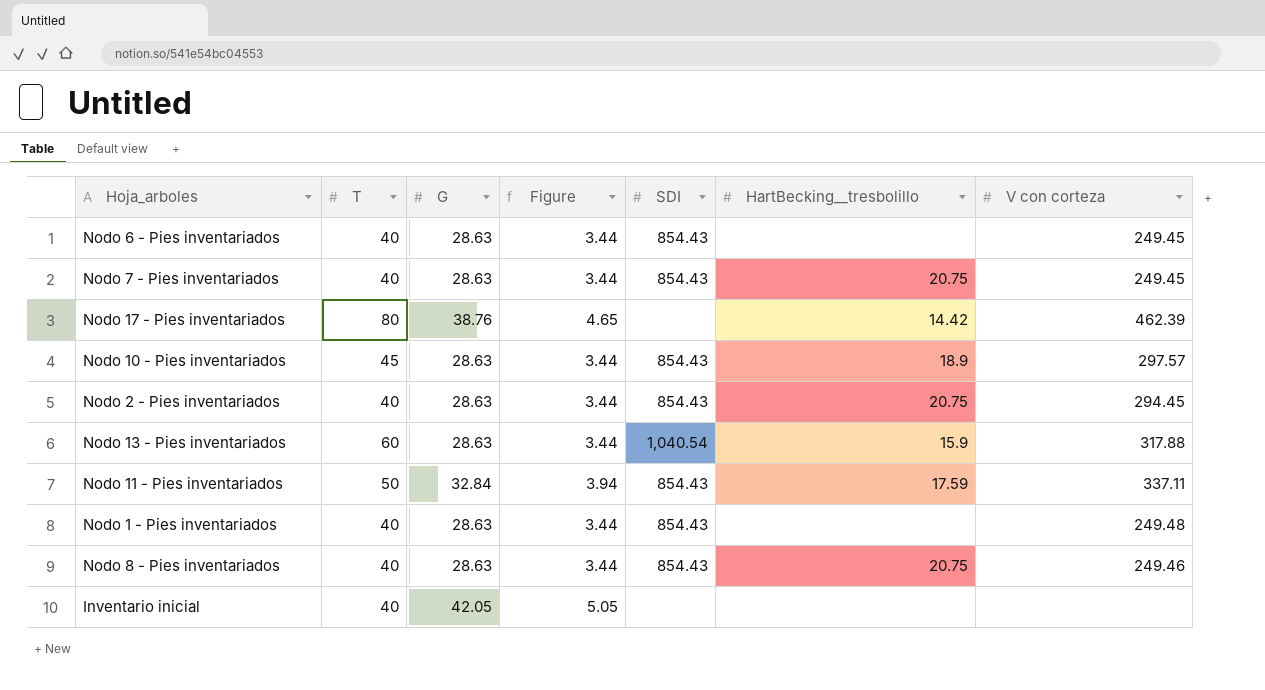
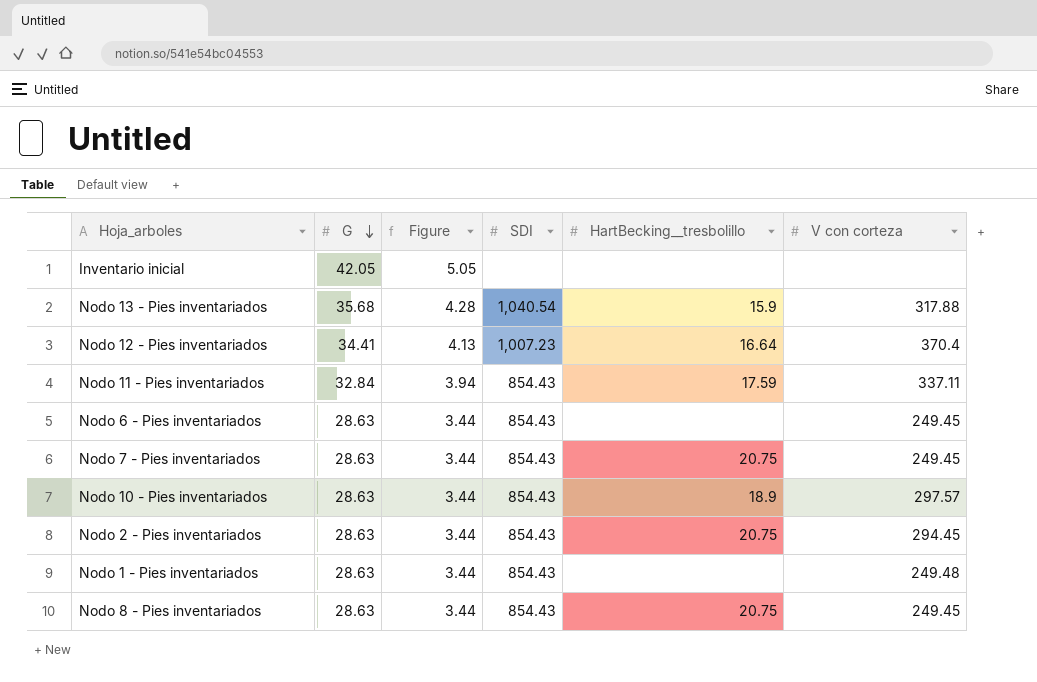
row order: none -> G descending
column T | position: 2 -> none
row Nodo 17 - Pies inventariados: 80 | 38.76 | 4.65 | none | 14.42 | 462.39 -> none
Nodo 13 - Pies inventariados | G: 28.63 -> 35.68
Nodo 13 - Pies inventariados | Figure: 3.44 -> 4.28
row Nodo 12 - Pies inventariados: none -> 34.41 | 4.13 | 1,007.23 | 16.64 | 370.4
Nodo 8 - Pies inventariados | V con corteza: 249.46 -> 249.45

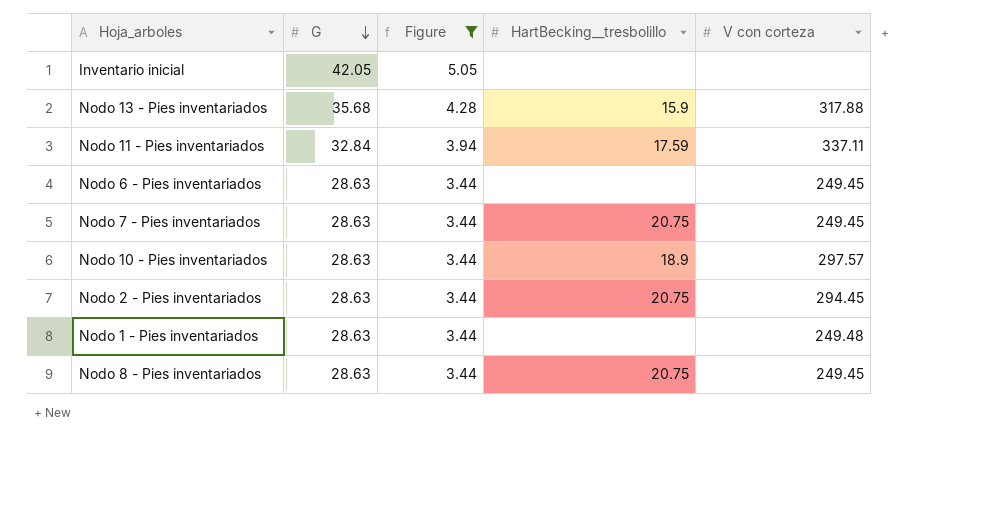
filter: none -> Figure != 4.13
column SDI | position: 4 -> none

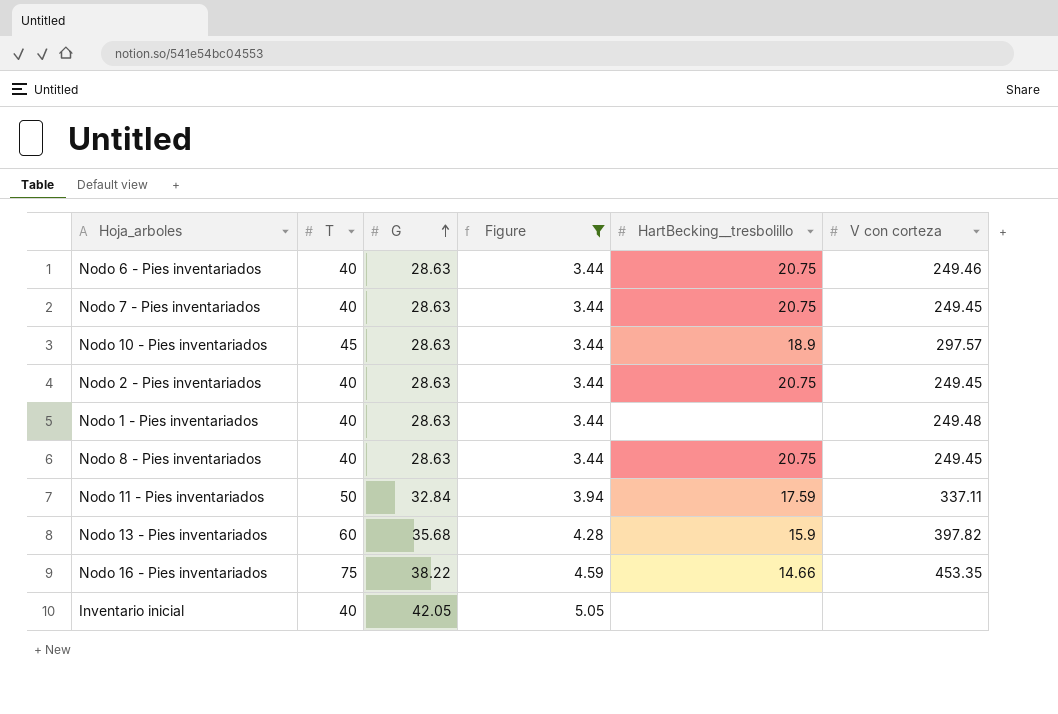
row order: G descending -> G ascending
column T | position: none -> 2
Nodo 6 - Pies inventariados | HartBecking__tresbolillo: none -> 20.75
Nodo 6 - Pies inventariados | V con corteza: 249.45 -> 249.46
Nodo 2 - Pies inventariados | V con corteza: 294.45 -> 249.45
Nodo 13 - Pies inventariados | V con corteza: 317.88 -> 397.82
row Nodo 16 - Pies inventariados: none -> 75 | 38.22 | 4.59 | 14.66 | 453.35

